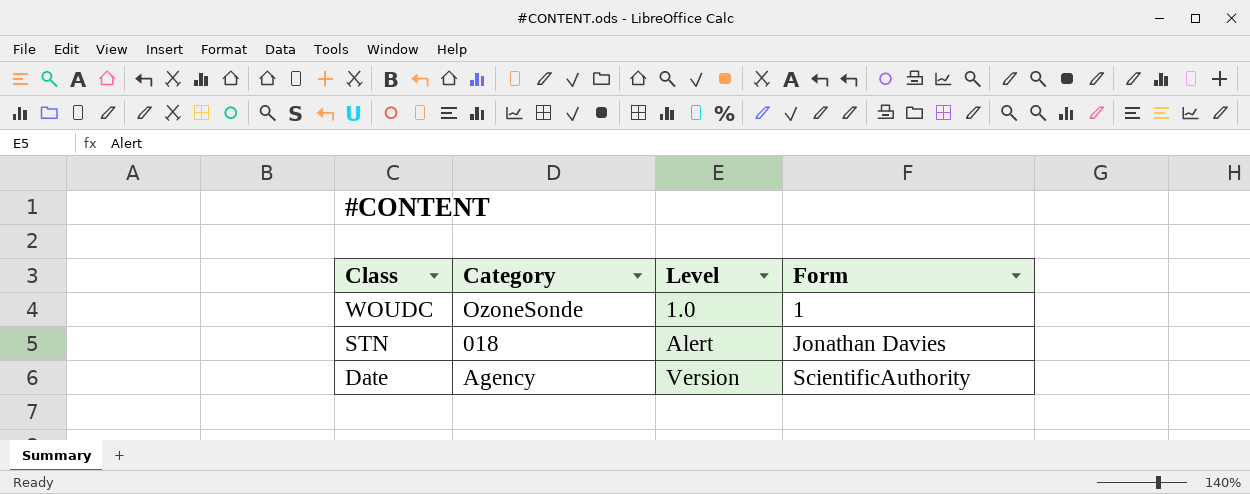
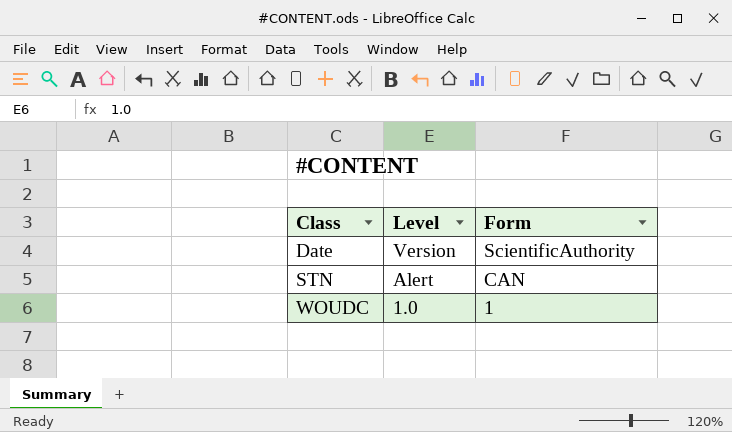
row order: Class descending -> Class ascending
column Category | position: 2 -> none
STN | Form: Jonathan Davies -> CAN

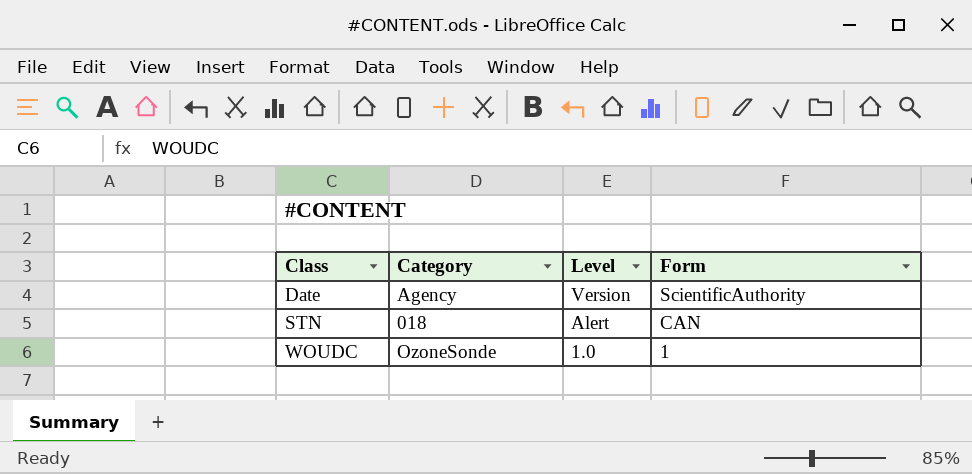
column Category | position: none -> 2

